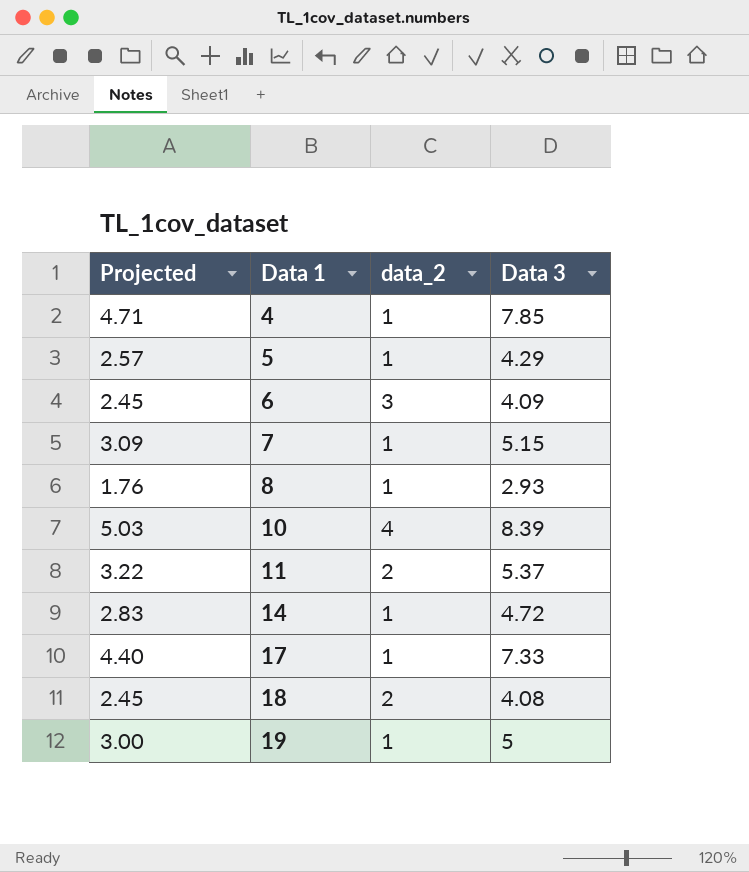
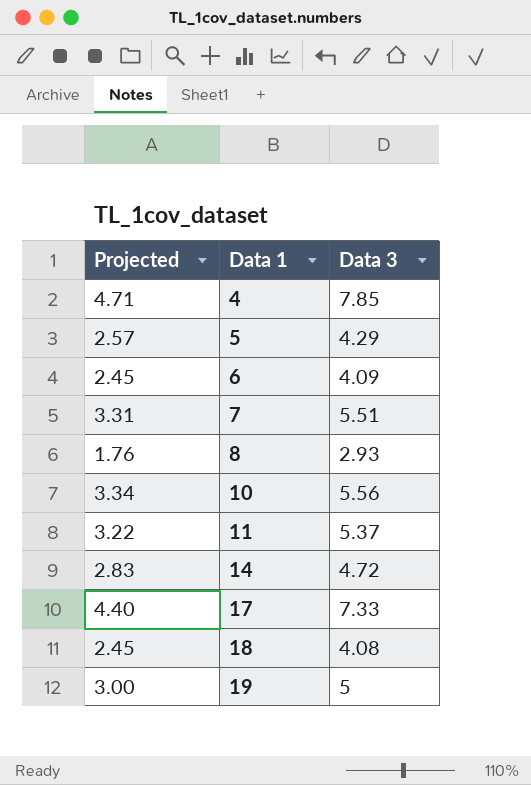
column data_2 | position: 3 -> none
7 | Projected: 3.09 -> 3.31
7 | Data 3: 5.15 -> 5.51
10 | Projected: 5.03 -> 3.34
10 | Data 3: 8.39 -> 5.56

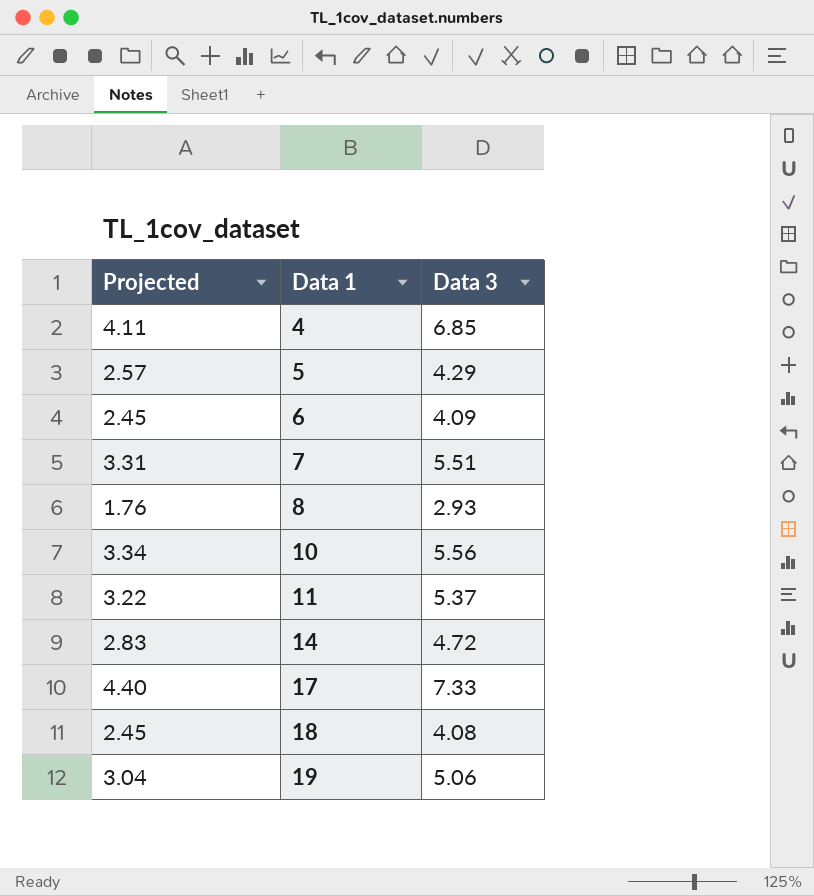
4 | Projected: 4.71 -> 4.11
4 | Data 3: 7.85 -> 6.85
19 | Projected: 3.00 -> 3.04
19 | Data 3: 5 -> 5.06

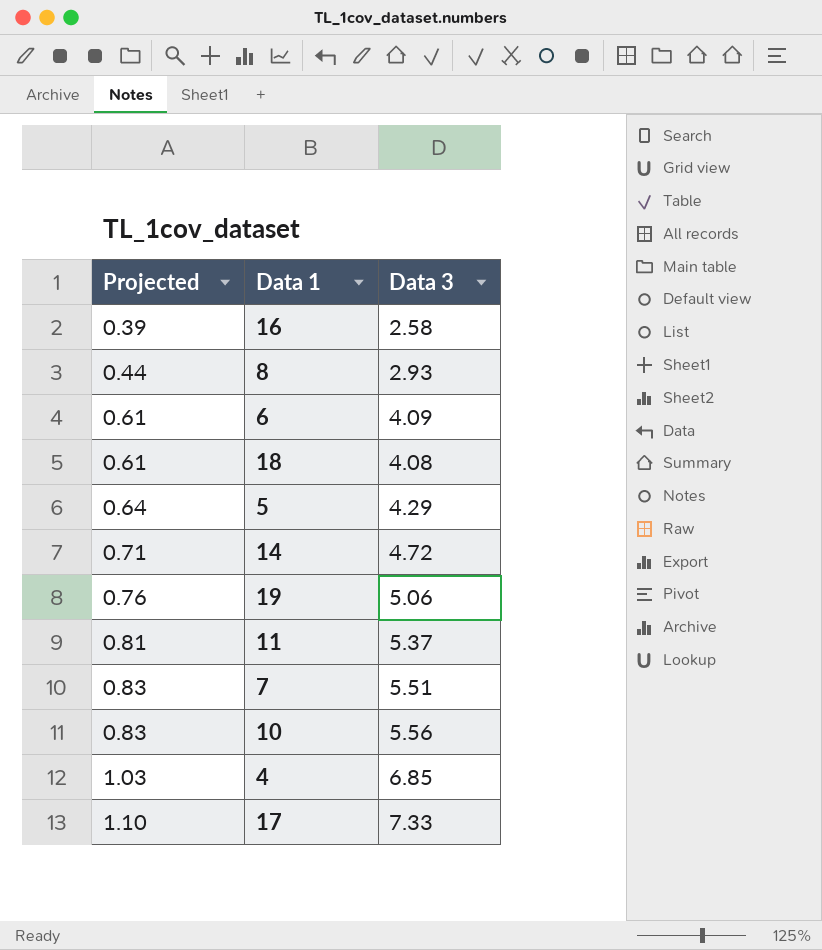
row order: Data 1 ascending -> Projected ascending
column Projected | formula: [Data 3] * 0.6 -> [Data 3] * 0.15
row 16: none -> 0.39 | 2.58

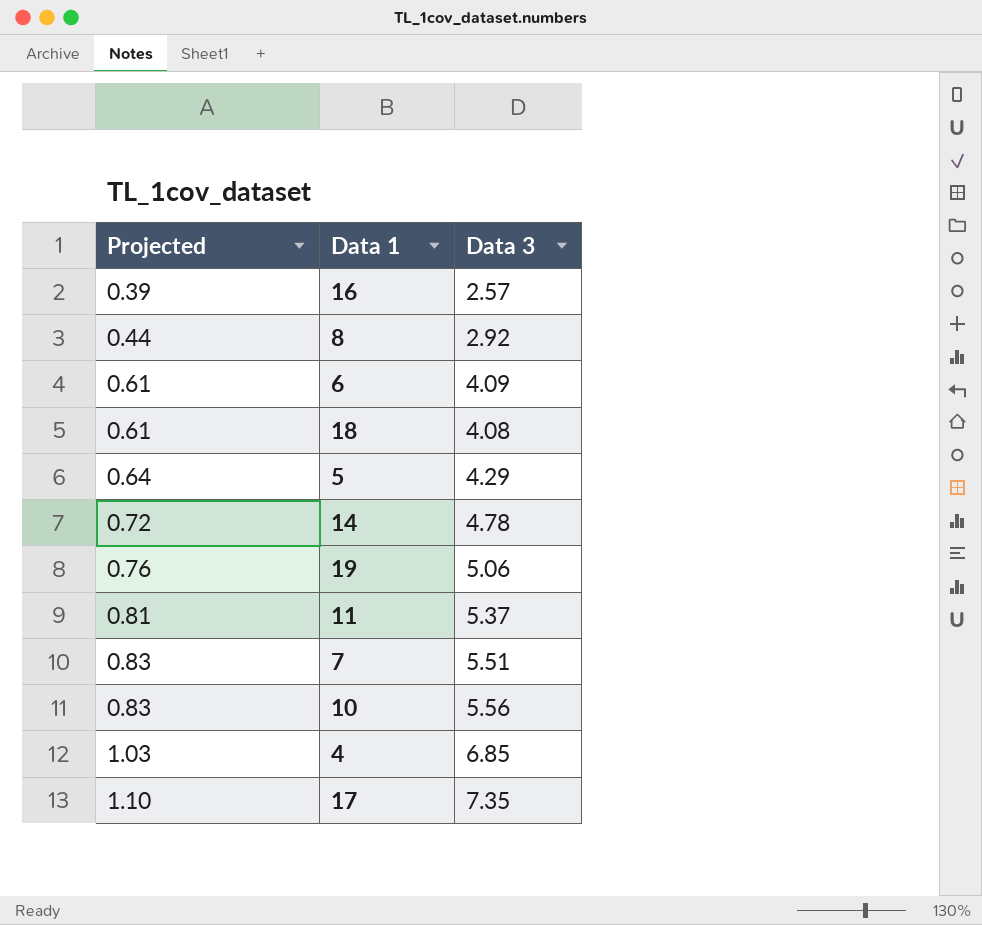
16 | Data 3: 2.58 -> 2.57
8 | Data 3: 2.93 -> 2.92
14 | Projected: 0.71 -> 0.72
14 | Data 3: 4.72 -> 4.78
17 | Data 3: 7.33 -> 7.35

